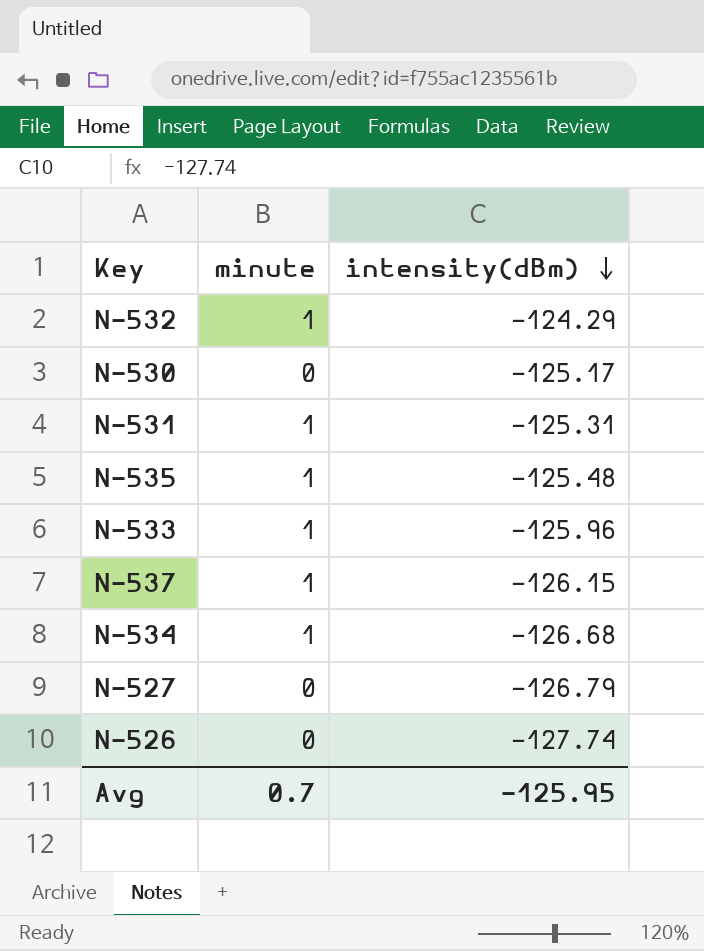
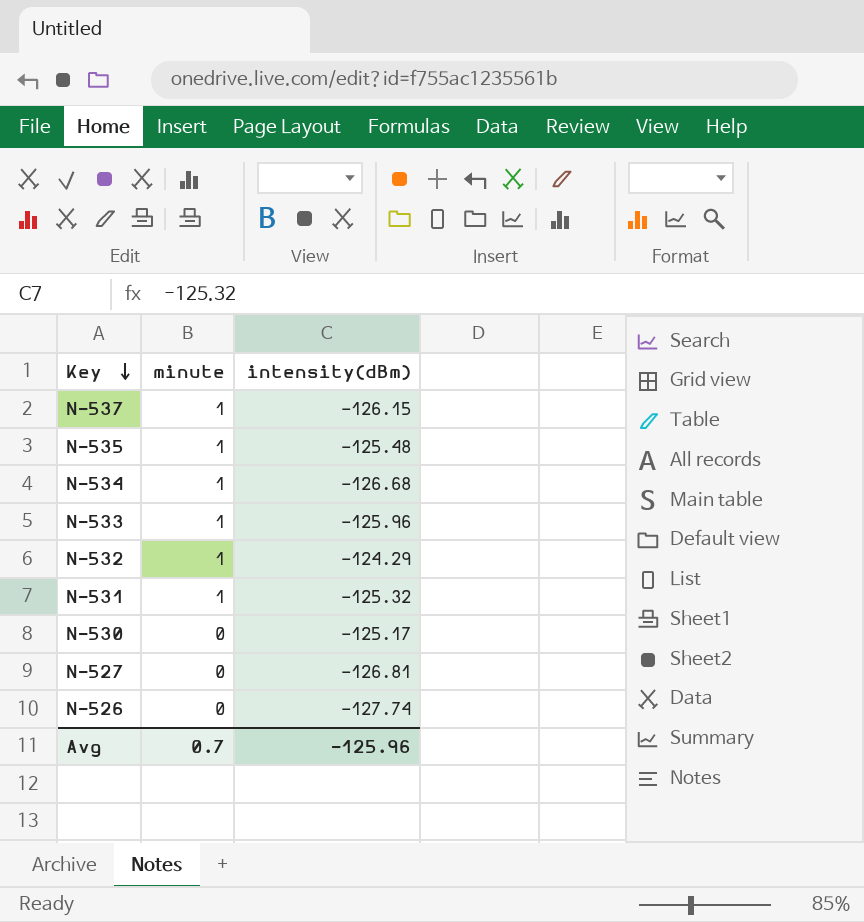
row order: intensity(dBm) descending -> Key descending
N-531 | intensity(dBm): -125.31 -> -125.32
N-527 | intensity(dBm): -126.79 -> -126.81
Avg | intensity(dBm): -125.95 -> -125.96

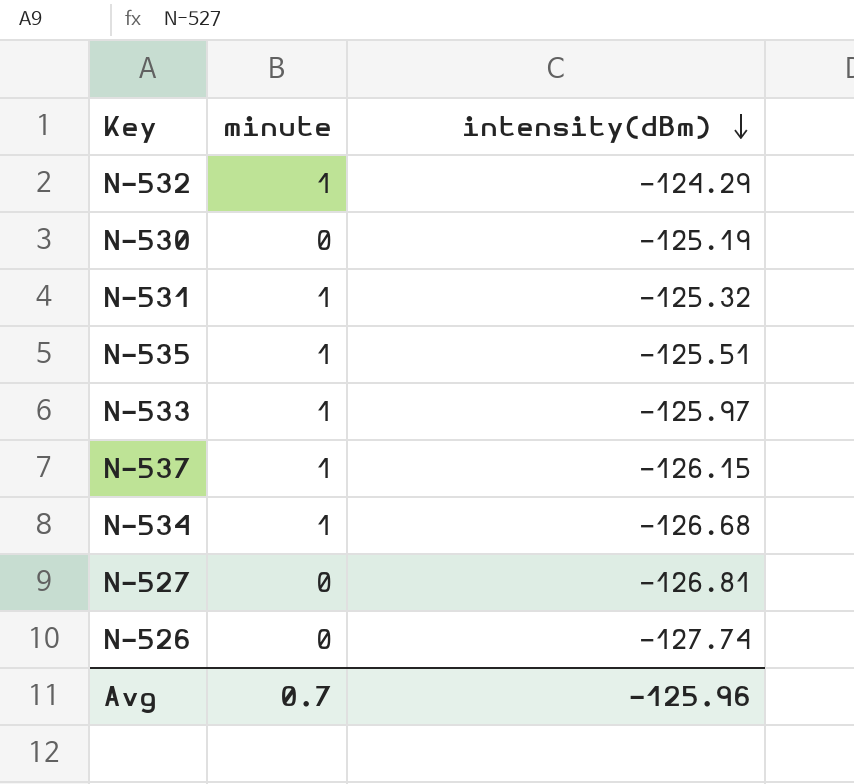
row order: Key descending -> intensity(dBm) descending
N-530 | intensity(dBm): -125.17 -> -125.19
N-535 | intensity(dBm): -125.48 -> -125.51
N-533 | intensity(dBm): -125.96 -> -125.97

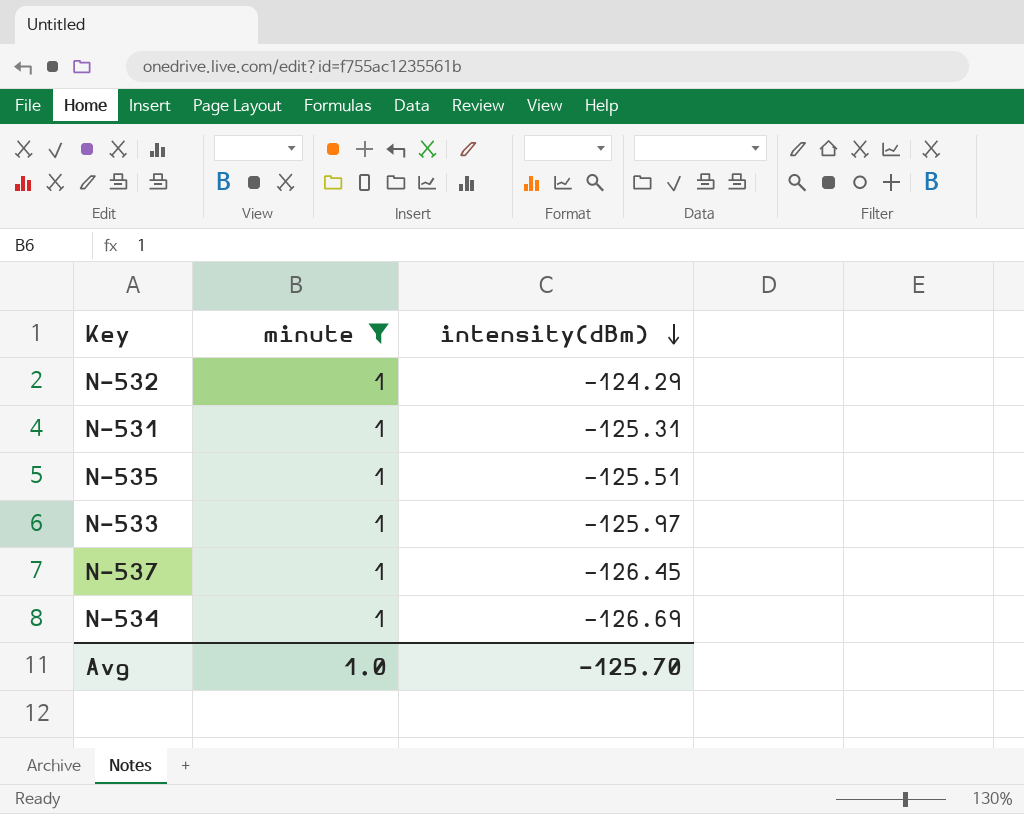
filter: none -> minute = 1
N-531 | intensity(dBm): -125.32 -> -125.31
N-537 | intensity(dBm): -126.15 -> -126.45
N-534 | intensity(dBm): -126.68 -> -126.69
Avg | minute: 0.7 -> 1.0
Avg | intensity(dBm): -125.96 -> -125.70

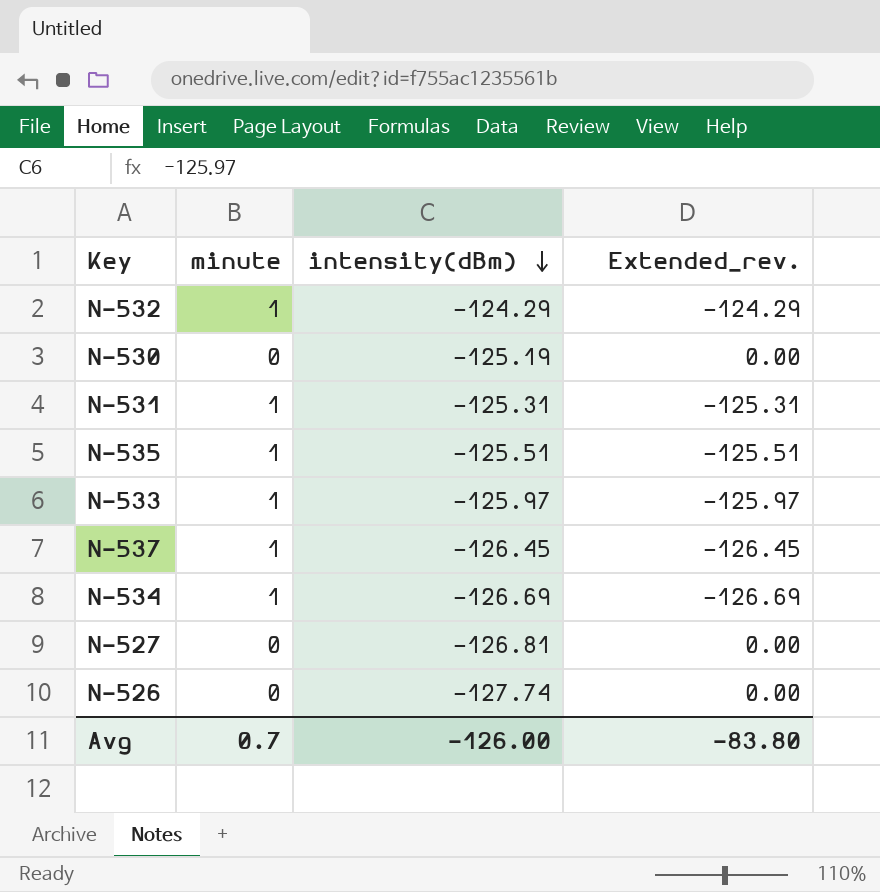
filter: minute = 1 -> none
column Extended_rev. | formula: none -> [minute] * [intensity(dBm)]
Avg | minute: 1.0 -> 0.7
Avg | intensity(dBm): -125.70 -> -126.00

